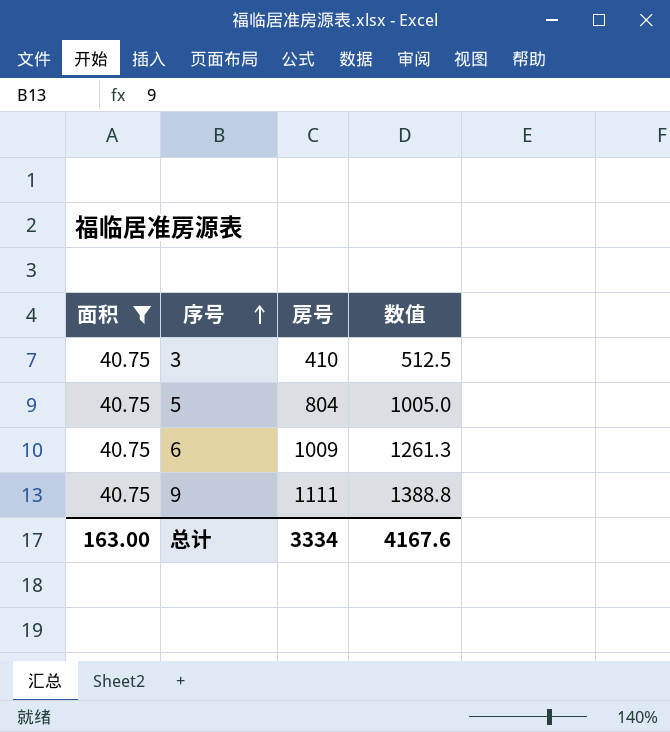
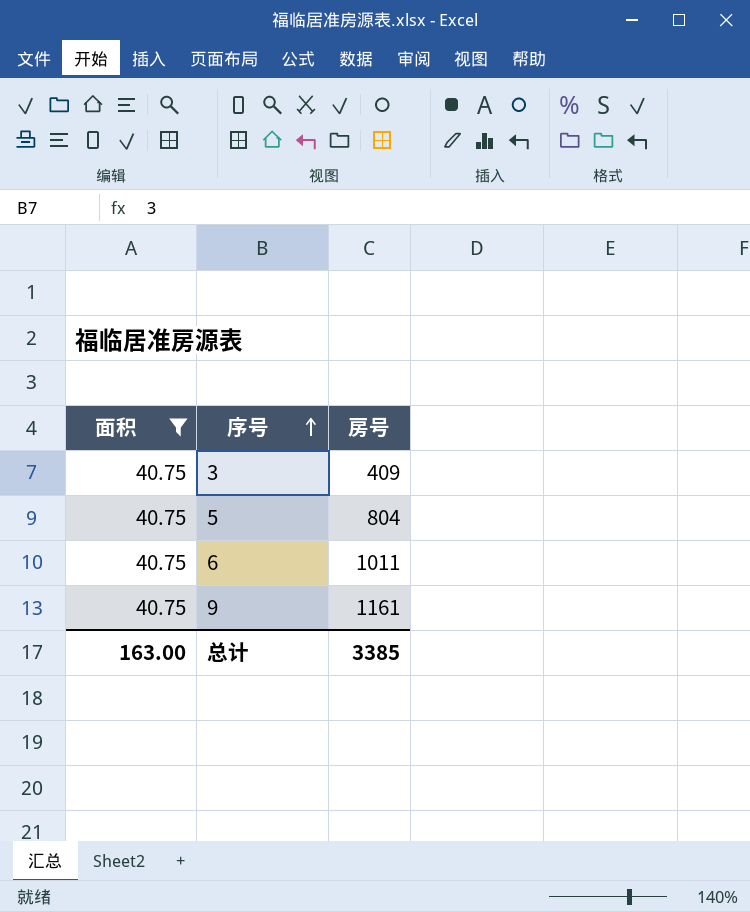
column 数值 | formula: [房号] * 1.25 -> none
3 | 房号: 410 -> 409
6 | 房号: 1009 -> 1011
9 | 房号: 1111 -> 1161
总计 | 房号: 3334 -> 3385

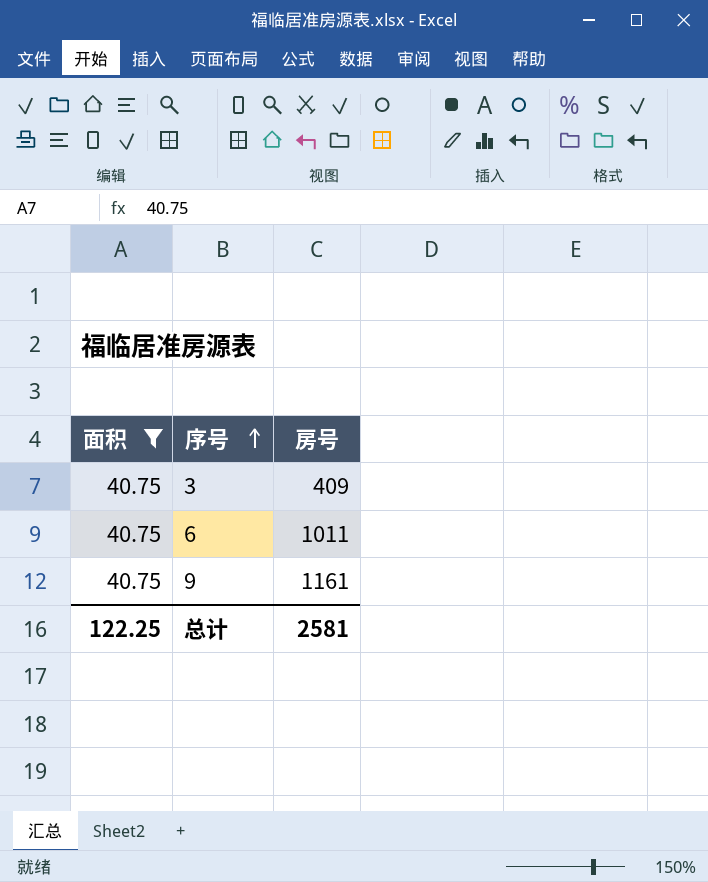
row 5: 40.75 | 804 -> none
总计 | 面积: 163.00 -> 122.25
总计 | 房号: 3385 -> 2581

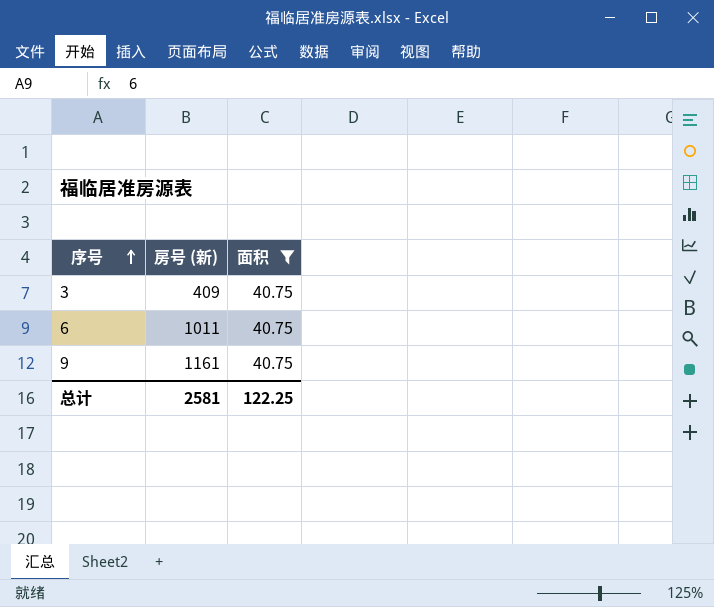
column name: 房号 -> 房号 (新)
column 面积 | position: 1 -> 3

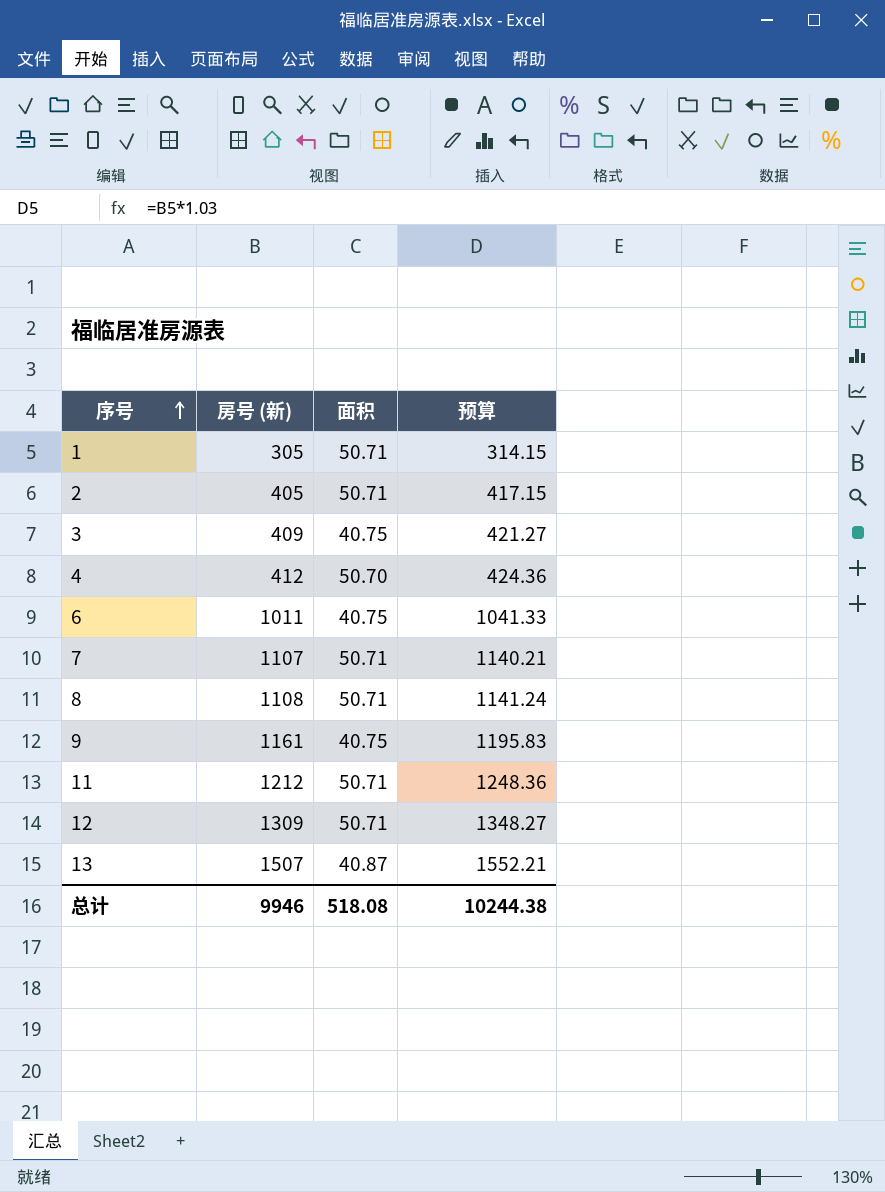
filter: 面积 = 40.75 -> none
column 预算 | formula: none -> [房号 (新)] * 1.03
总计 | 房号 (新): 2581 -> 9946
总计 | 面积: 122.25 -> 518.08

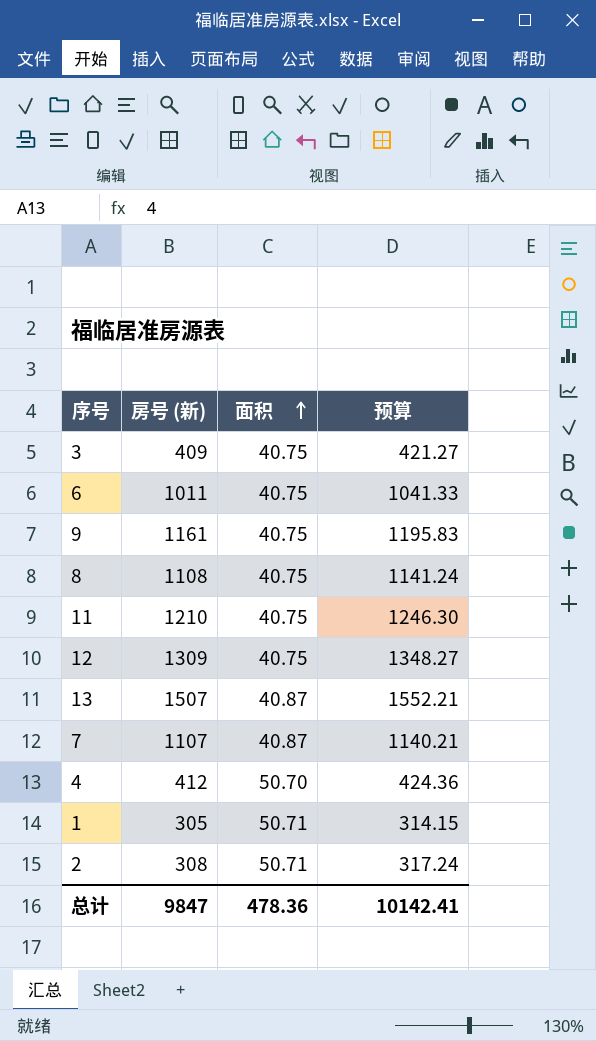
row order: 序号 ascending -> 面积 ascending
8 | 面积: 50.71 -> 40.75
11 | 房号 (新): 1212 -> 1210
11 | 面积: 50.71 -> 40.75
11 | 预算: 1248.36 -> 1246.30
12 | 面积: 50.71 -> 40.75
7 | 面积: 50.71 -> 40.87
2 | 房号 (新): 405 -> 308
2 | 预算: 417.15 -> 317.24
总计 | 房号 (新): 9946 -> 9847
总计 | 面积: 518.08 -> 478.36
总计 | 预算: 10244.38 -> 10142.41

